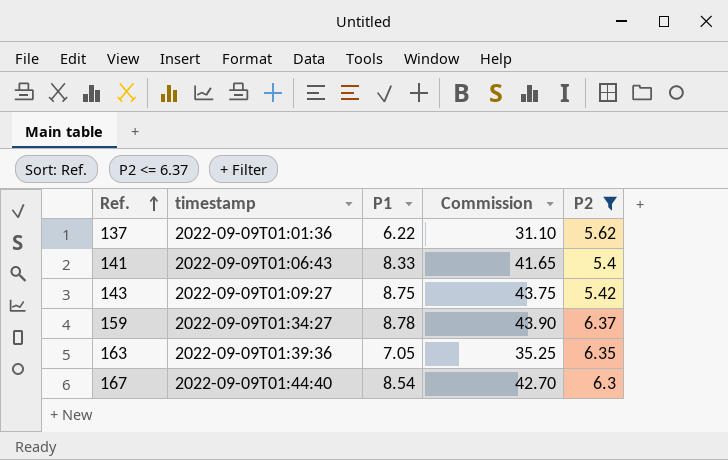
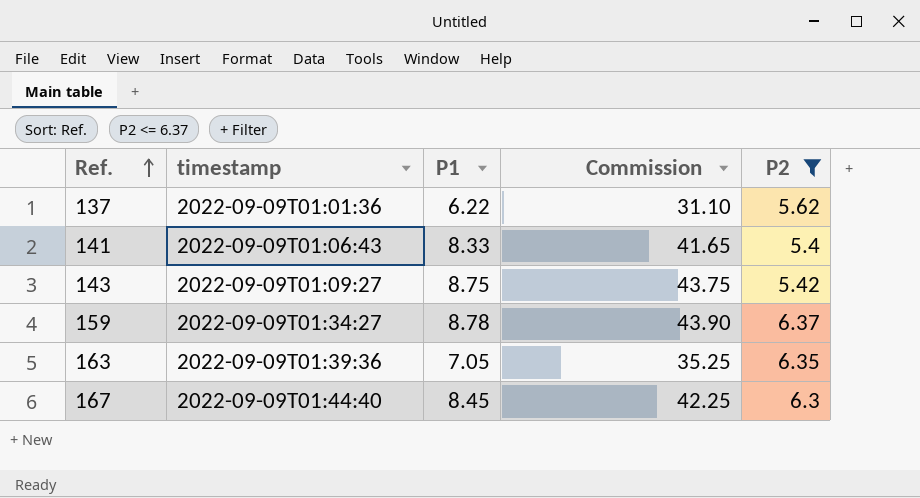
167 | P1: 8.54 -> 8.45
167 | Commission: 42.70 -> 42.25

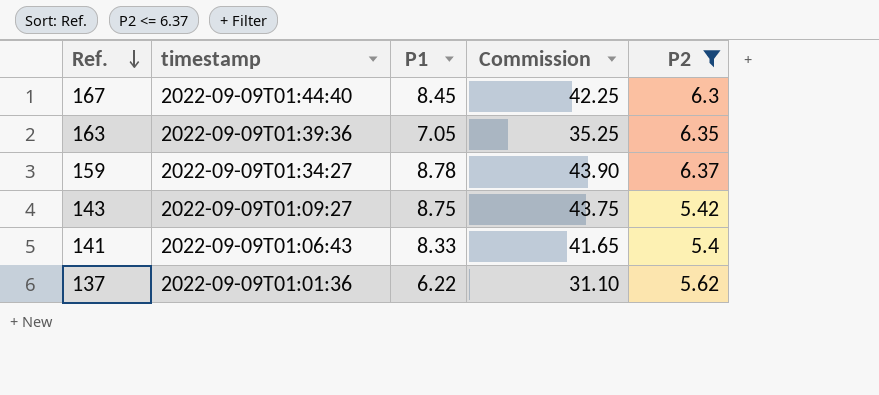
row order: Ref. ascending -> Ref. descending

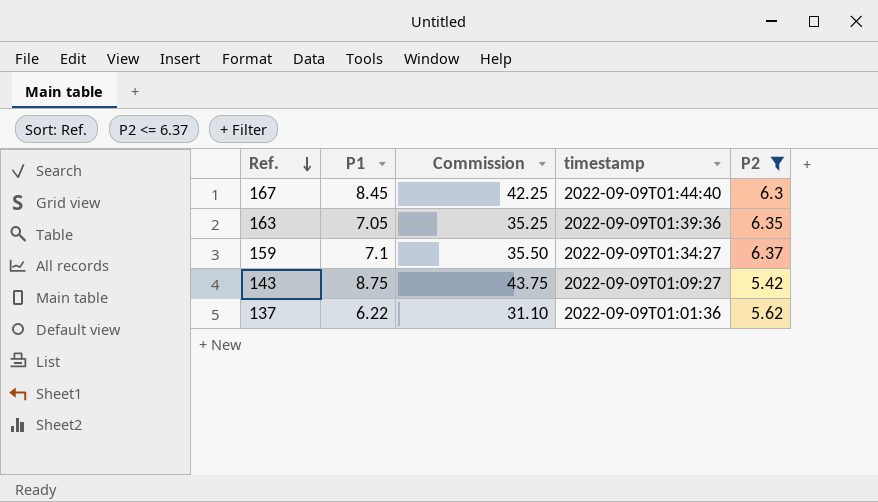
column timestamp | position: 2 -> 4
row 141: 2022-09-09T01:06:43 | 8.33 | 41.65 | 5.4 -> none
159 | P1: 8.78 -> 7.1
159 | Commission: 43.90 -> 35.50

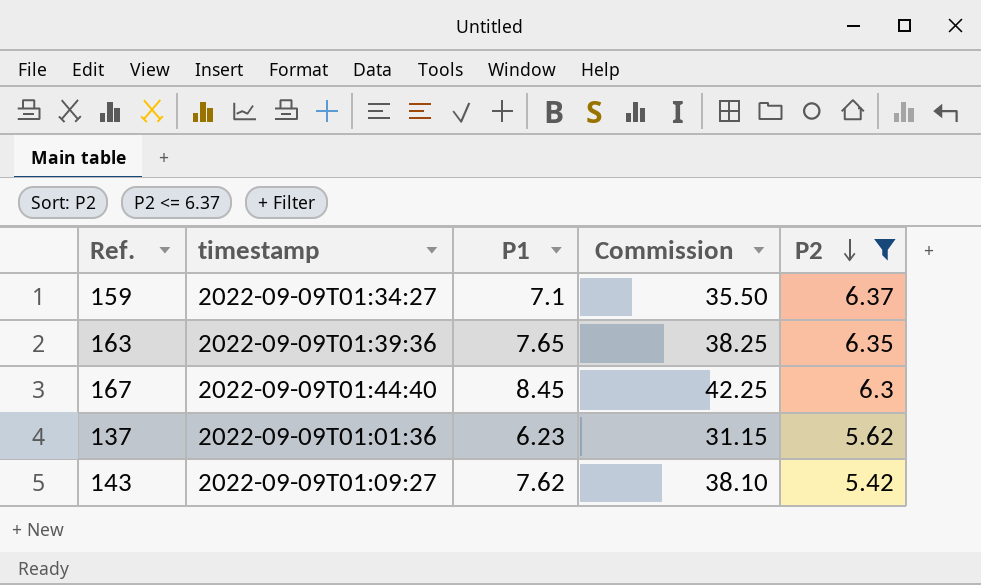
row order: Ref. descending -> P2 descending
column timestamp | position: 4 -> 2
163 | P1: 7.05 -> 7.65
163 | Commission: 35.25 -> 38.25
137 | P1: 6.22 -> 6.23
137 | Commission: 31.10 -> 31.15
143 | P1: 8.75 -> 7.62
143 | Commission: 43.75 -> 38.10

